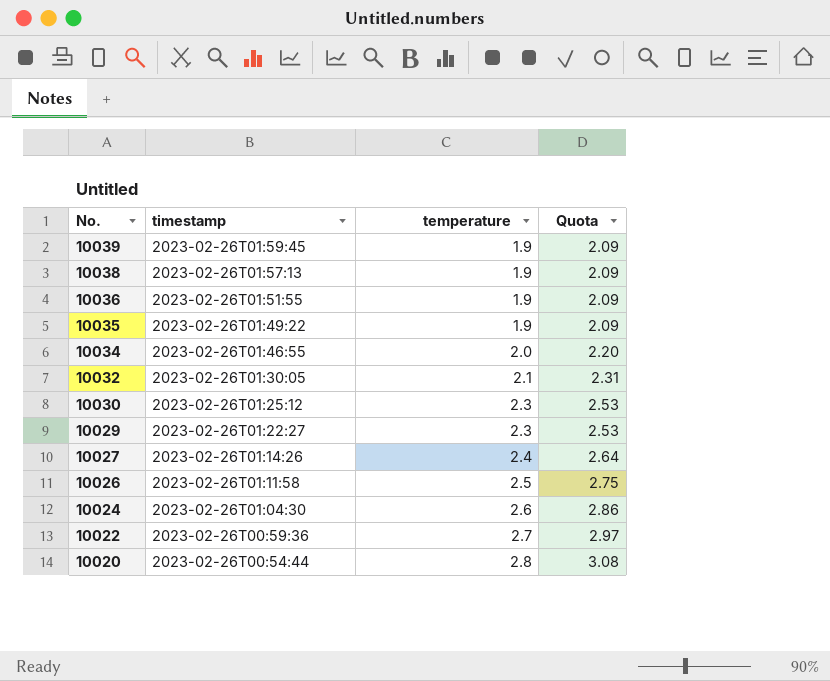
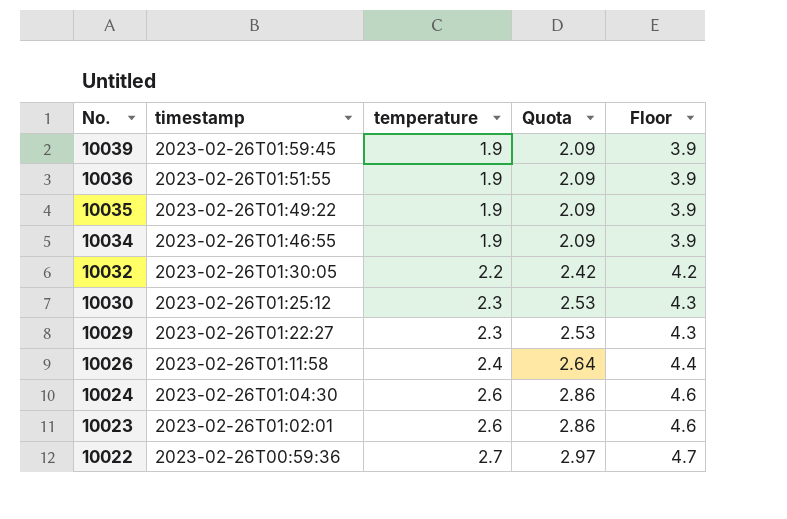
column Floor | formula: none -> [temperature] + 2
row 10038: 2023-02-26T01:57:13 | 1.9 | 2.09 -> none
row 10027: 2023-02-26T01:14:26 | 2.4 | 2.64 -> none
row 10020: 2023-02-26T00:54:44 | 2.8 | 3.08 -> none
10034 | temperature: 2.0 -> 1.9
10034 | Quota: 2.20 -> 2.09
10032 | temperature: 2.1 -> 2.2
10032 | Quota: 2.31 -> 2.42
10026 | temperature: 2.5 -> 2.4
10026 | Quota: 2.75 -> 2.64
row 10023: none -> 2023-02-26T01:02:01 | 2.6 | 2.86 | 4.6

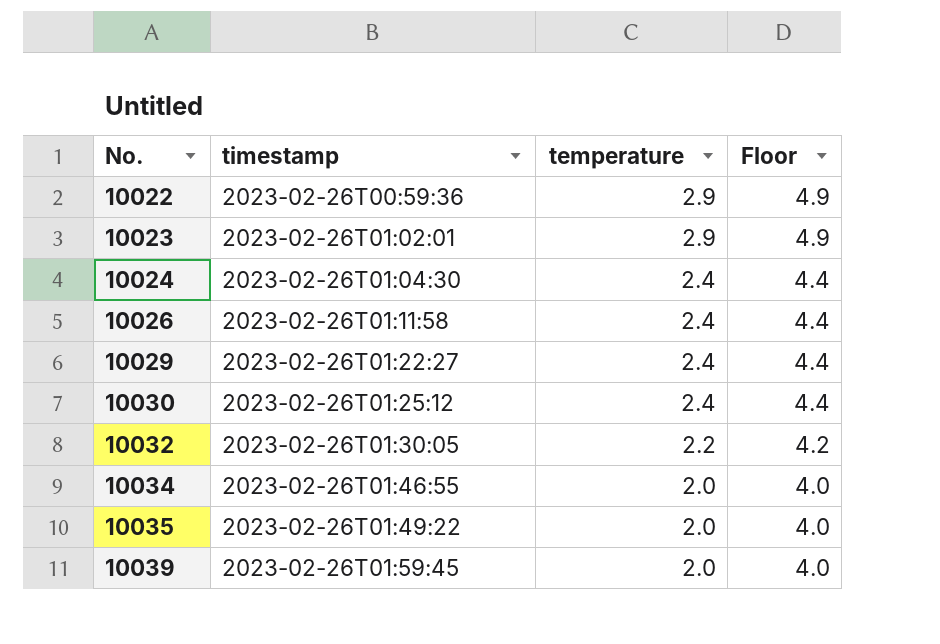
row order: No. descending -> No. ascending
column Quota | formula: [temperature] * 1.1 -> none
row 10036: 2023-02-26T01:51:55 | 1.9 | 2.09 | 3.9 -> none
10022 | temperature: 2.7 -> 2.9
10022 | Floor: 4.7 -> 4.9
10023 | temperature: 2.6 -> 2.9
10023 | Floor: 4.6 -> 4.9
10024 | temperature: 2.6 -> 2.4
10024 | Floor: 4.6 -> 4.4
10029 | temperature: 2.3 -> 2.4
10029 | Floor: 4.3 -> 4.4
10030 | temperature: 2.3 -> 2.4
10030 | Floor: 4.3 -> 4.4
10034 | temperature: 1.9 -> 2.0
10034 | Floor: 3.9 -> 4.0
10035 | temperature: 1.9 -> 2.0
10035 | Floor: 3.9 -> 4.0
10039 | temperature: 1.9 -> 2.0
10039 | Floor: 3.9 -> 4.0

